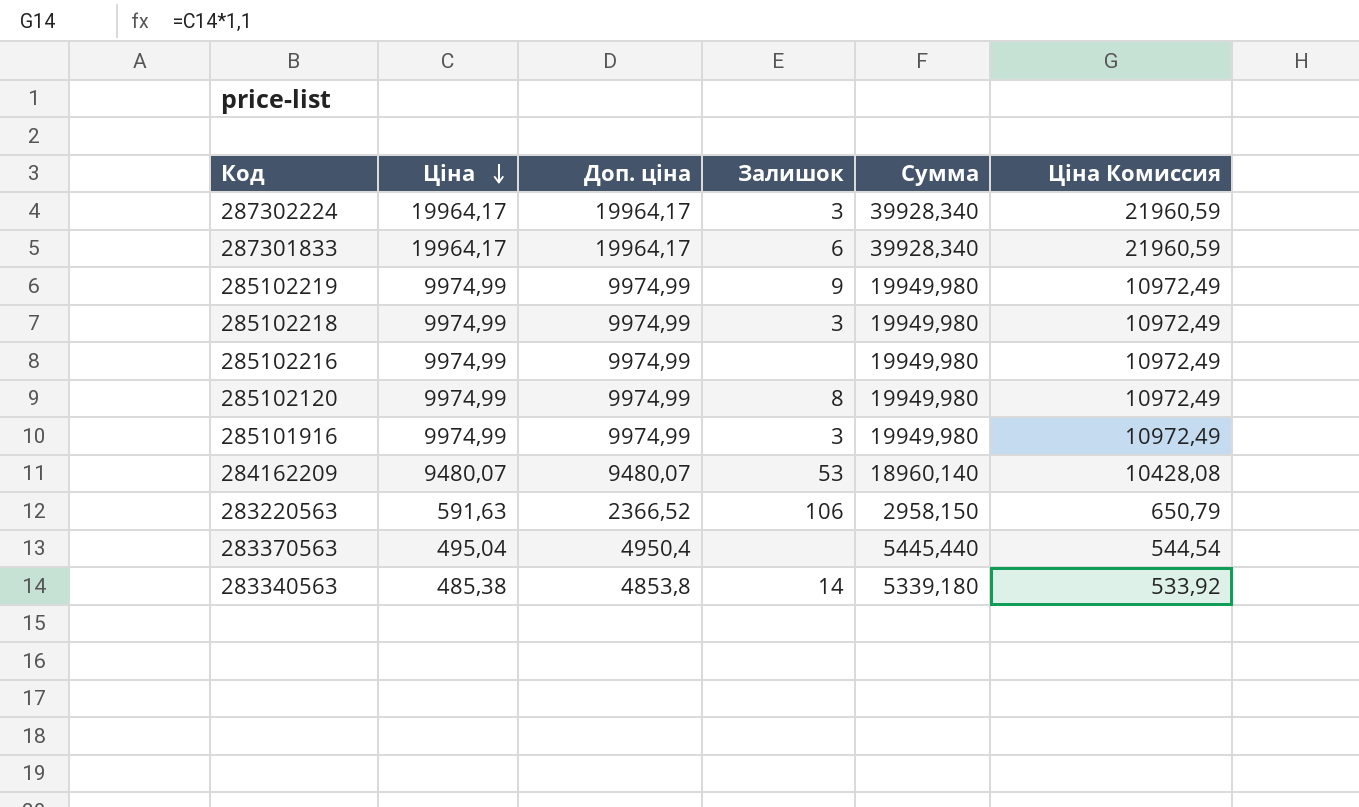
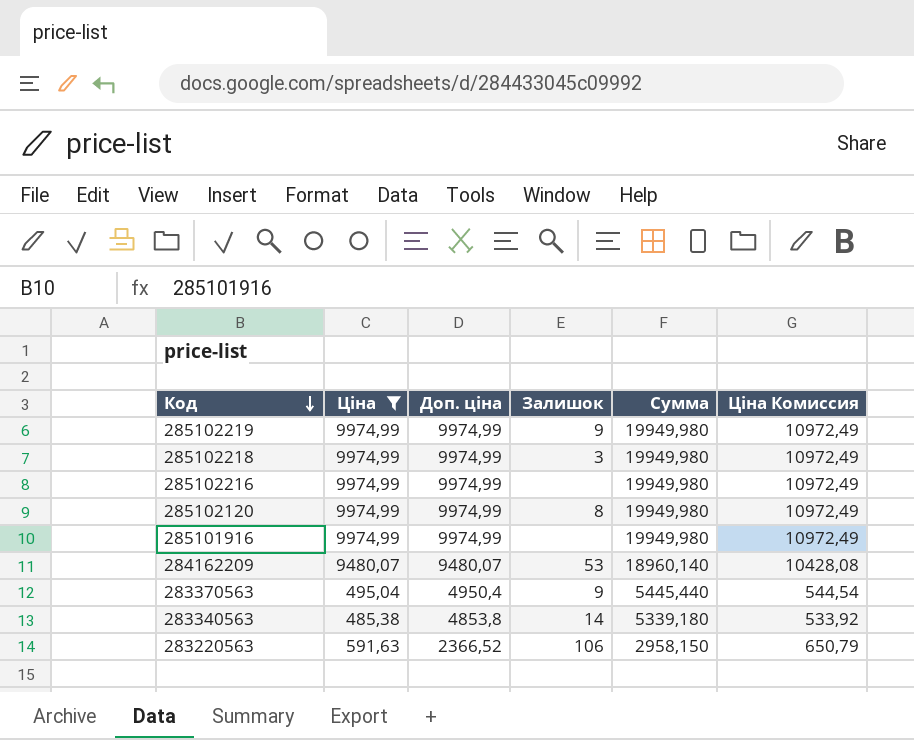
filter: none -> Ціна != 19964,17
row order: Ціна descending -> Код descending
285101916 | Залишок: 3 -> none
283370563 | Залишок: none -> 9

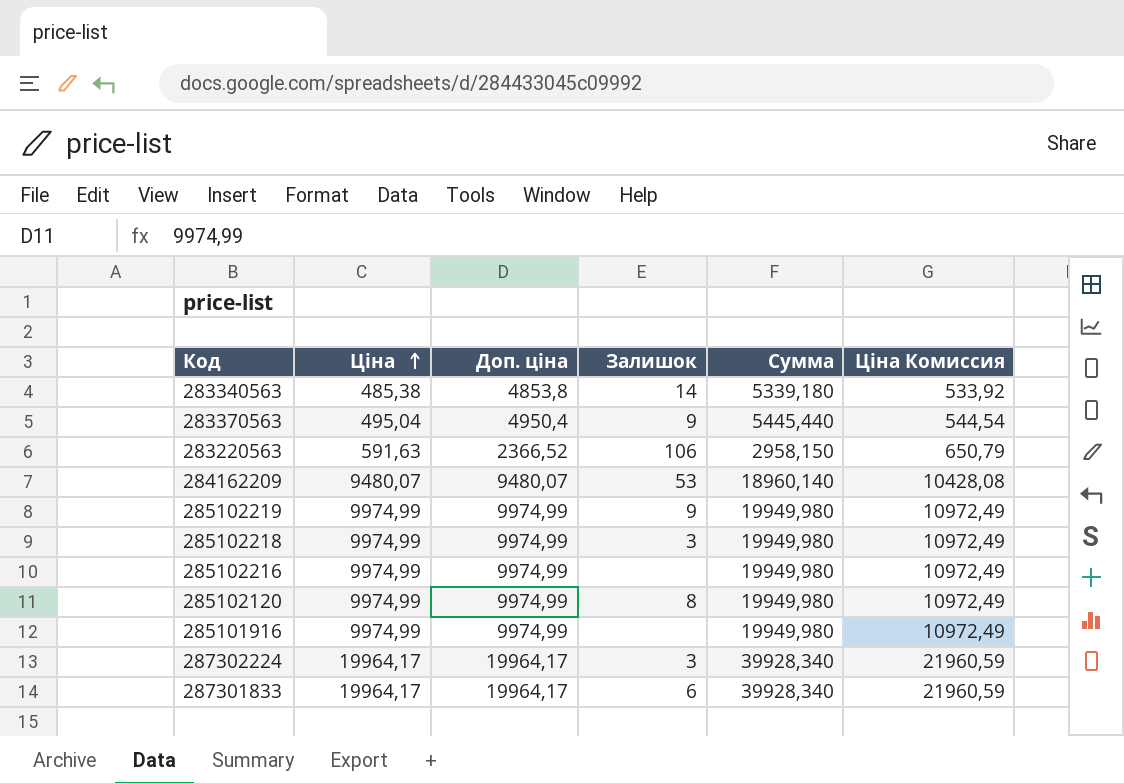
filter: Ціна != 19964,17 -> none
row order: Код descending -> Ціна ascending

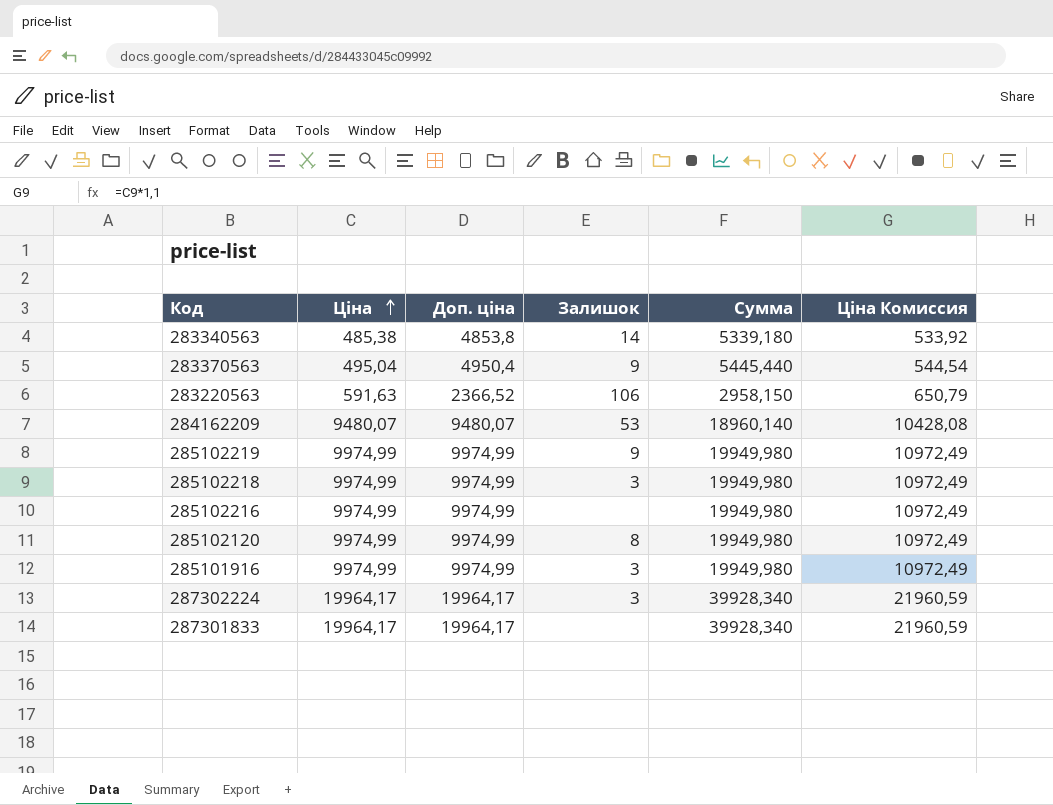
285101916 | Залишок: none -> 3
287301833 | Залишок: 6 -> none

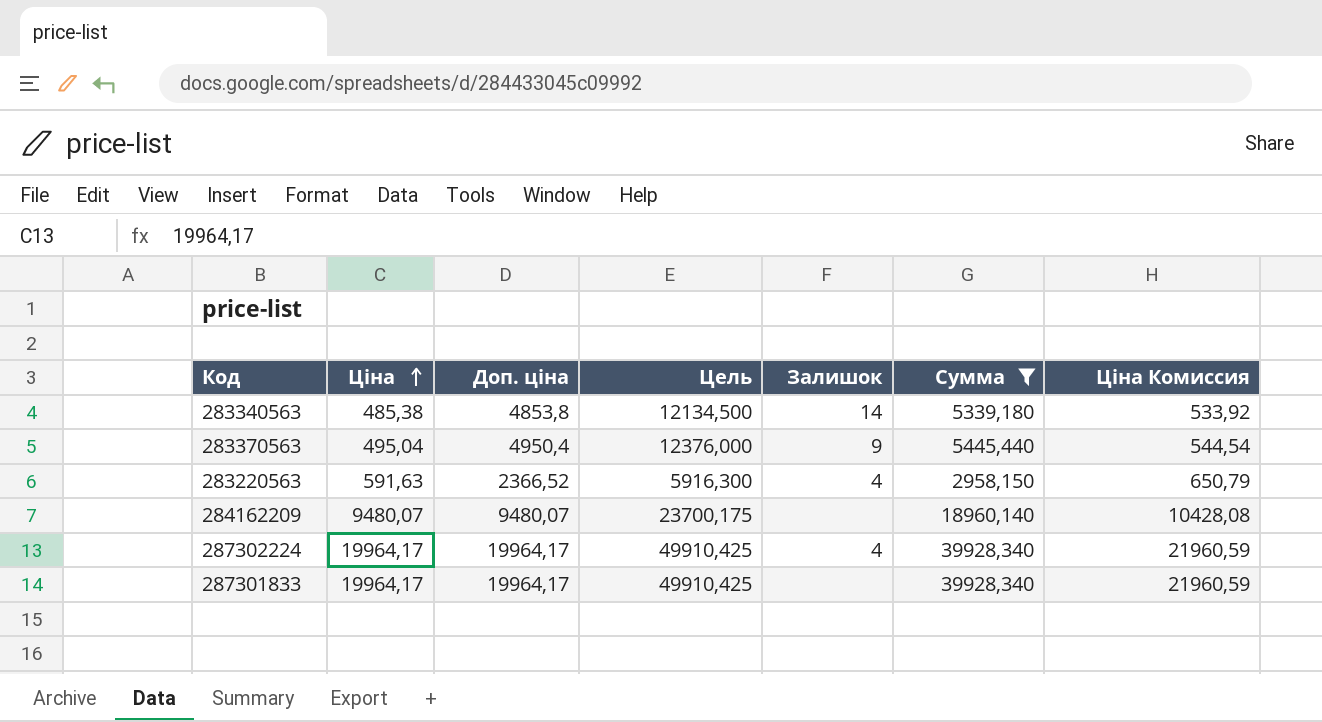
filter: none -> Сумма != 19949,980
column Цель | formula: none -> [Доп. ціна] * 2,5
283220563 | Залишок: 106 -> 4
284162209 | Залишок: 53 -> none
287302224 | Залишок: 3 -> 4

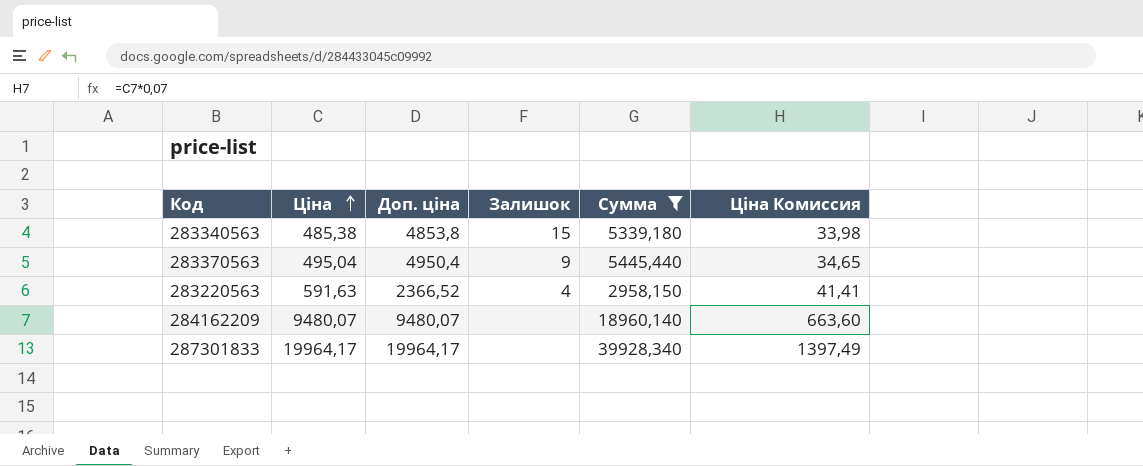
column Цель | formula: [Доп. ціна] * 2,5 -> none
column Ціна Комиссия | formula: [Ціна] * 1,1 -> [Ціна] * 0,07
row 287302224: 19964,17 | 19964,17 | 49910,425 | 4 | 39928,340 | 21960,59 -> none
283340563 | Залишок: 14 -> 15

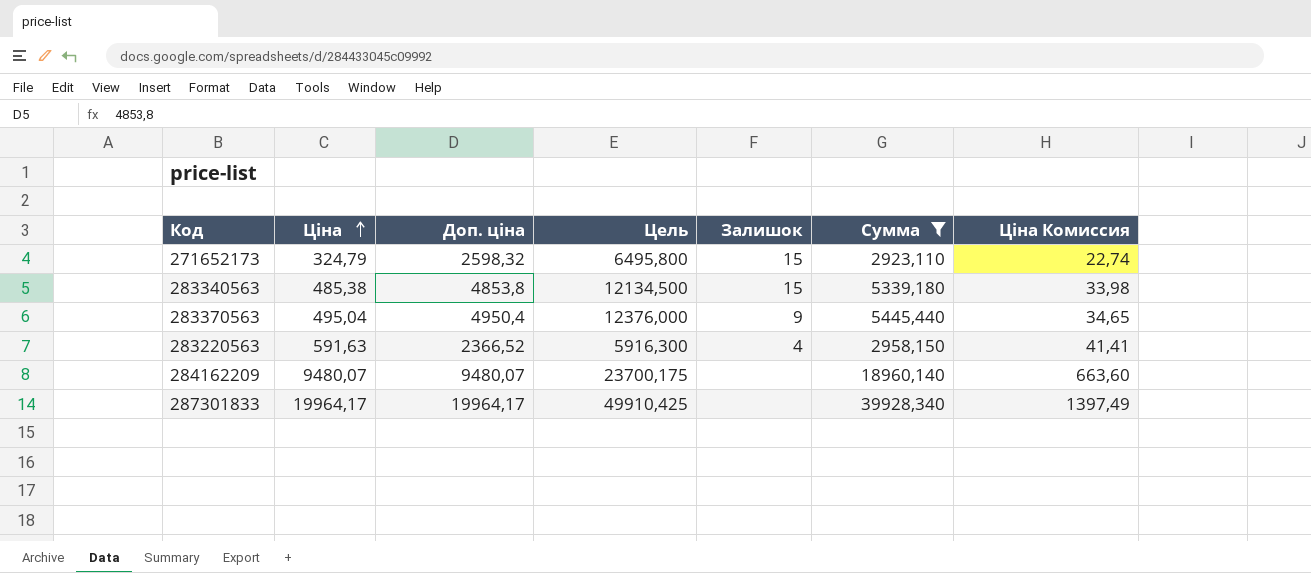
column Цель | formula: none -> [Доп. ціна] * 2,5
row 271652173: none -> 324,79 | 2598,32 | 6495,800 | 15 | 2923,110 | 22,74

